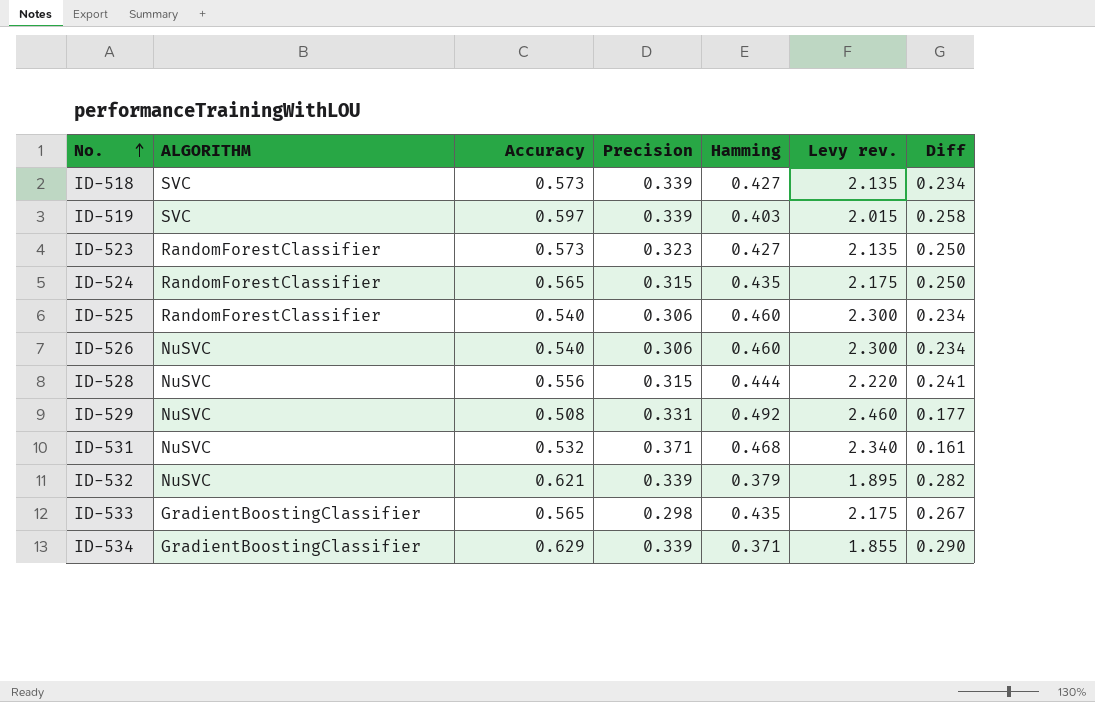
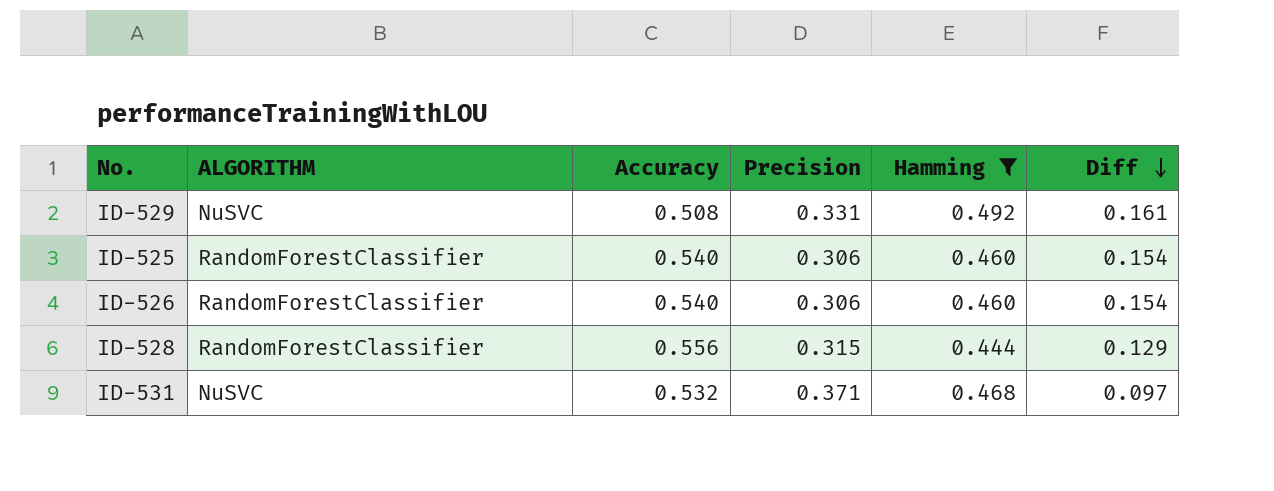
filter: none -> Hamming >= 0.444
row order: No. ascending -> Diff descending
column Levy rev. | formula: [Hamming] * 5 -> none
column Diff | formula: [Accuracy] - [Precision] -> [Hamming] - [Precision]
ID-526 | ALGORITHM: NuSVC -> RandomForestClassifier
ID-528 | ALGORITHM: NuSVC -> RandomForestClassifier

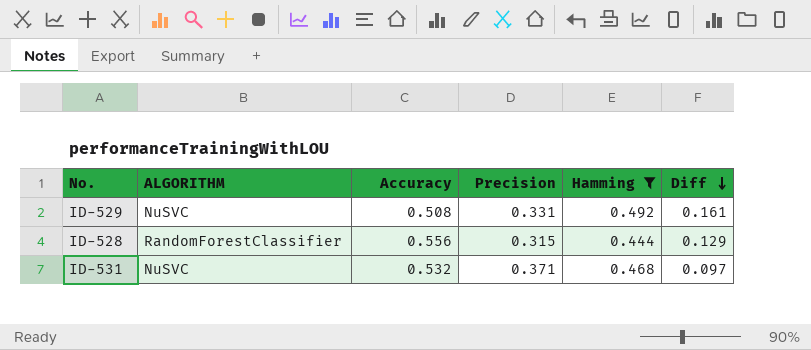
row ID-525: RandomForestClassifier | 0.540 | 0.306 | 0.460 | 0.154 -> none
row ID-526: RandomForestClassifier | 0.540 | 0.306 | 0.460 | 0.154 -> none

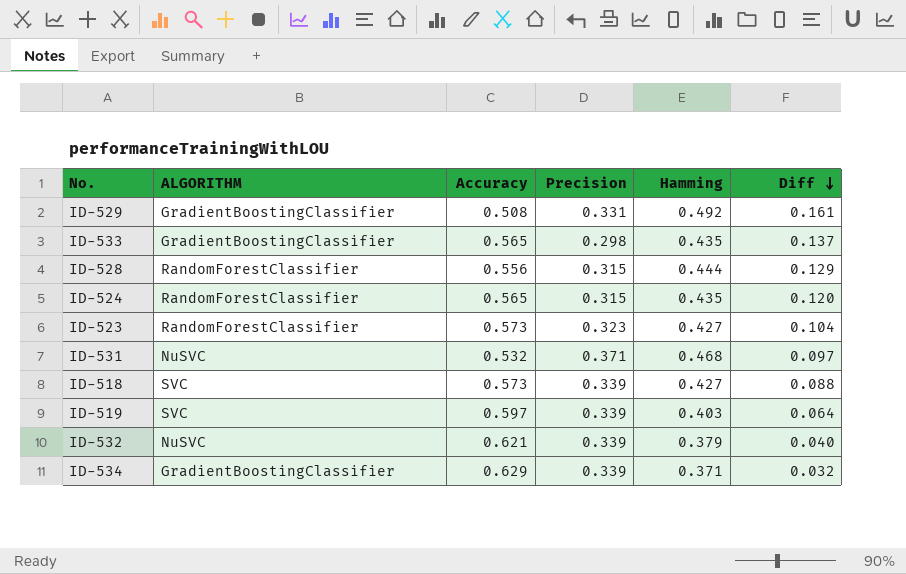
filter: Hamming >= 0.444 -> none
ID-529 | ALGORITHM: NuSVC -> GradientBoostingClassifier

